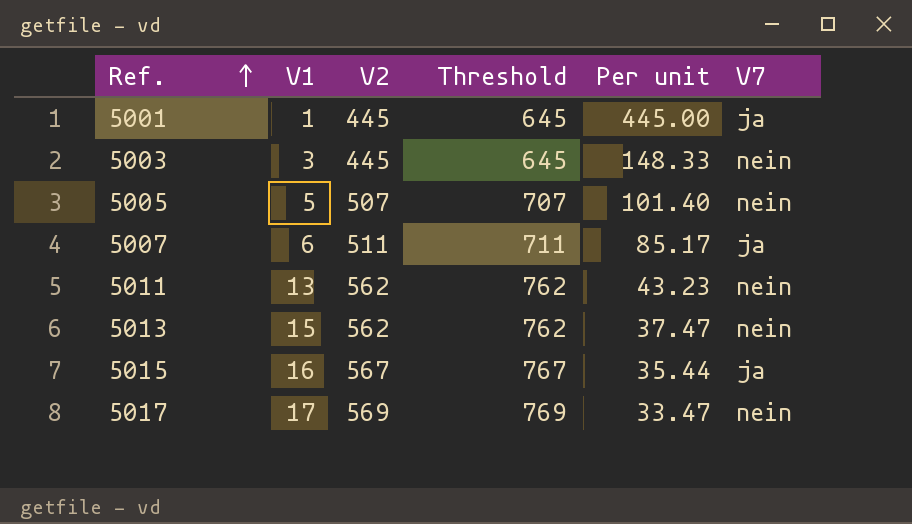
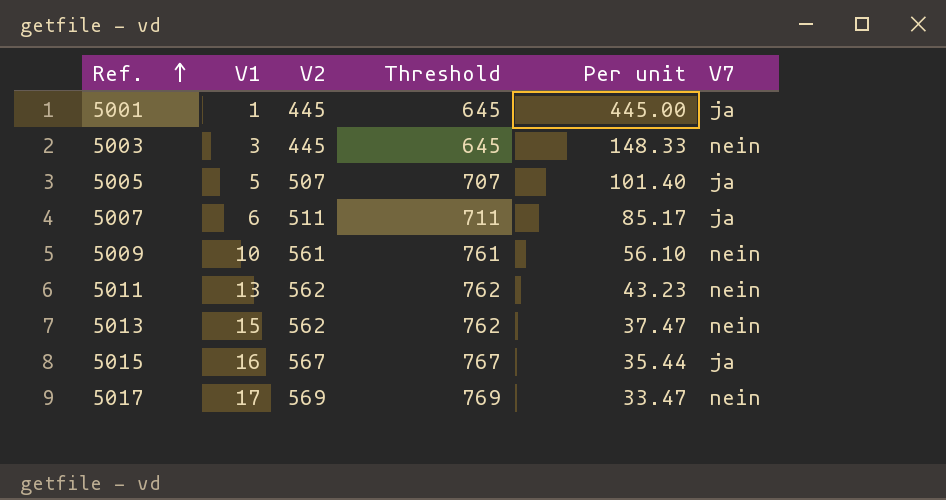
5005 | V7: nein -> ja
row 5009: none -> 10 | 561 | 761 | 56.10 | nein

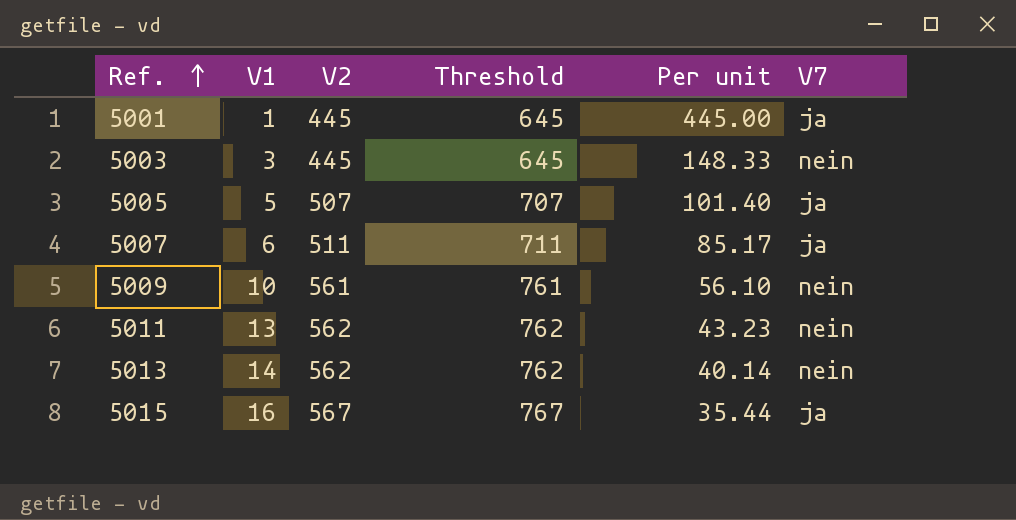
row 5017: 17 | 569 | 769 | 33.47 | nein -> none
5013 | V1: 15 -> 14
5013 | Per unit: 37.47 -> 40.14

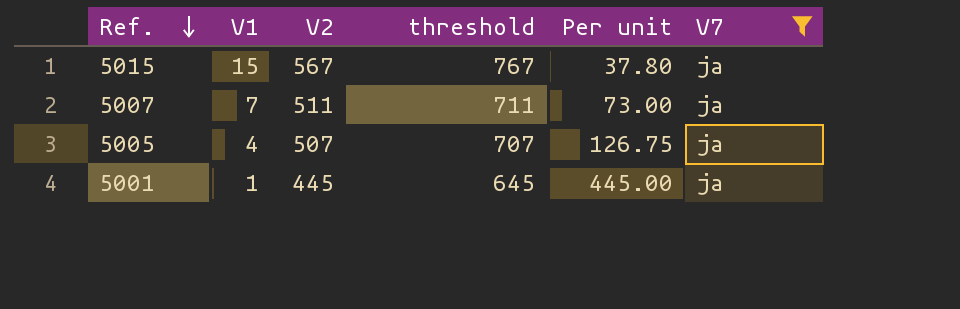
filter: none -> V7 = ja
row order: Ref. ascending -> Ref. descending
column name: Threshold -> threshold
5015 | V1: 16 -> 15
5015 | Per unit: 35.44 -> 37.80
5007 | V1: 6 -> 7
5007 | Per unit: 85.17 -> 73.00
5005 | V1: 5 -> 4
5005 | Per unit: 101.40 -> 126.75

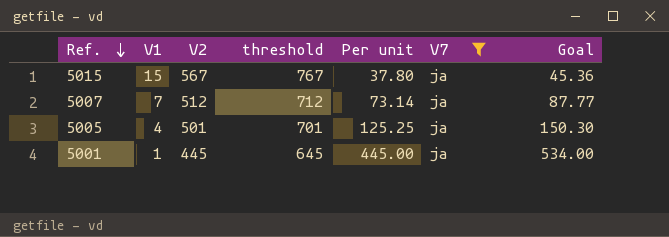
column Goal | formula: none -> [Per unit] * 1.2
5007 | V2: 511 -> 512
5007 | threshold: 711 -> 712
5007 | Per unit: 73.00 -> 73.14
5005 | V2: 507 -> 501
5005 | threshold: 707 -> 701
5005 | Per unit: 126.75 -> 125.25

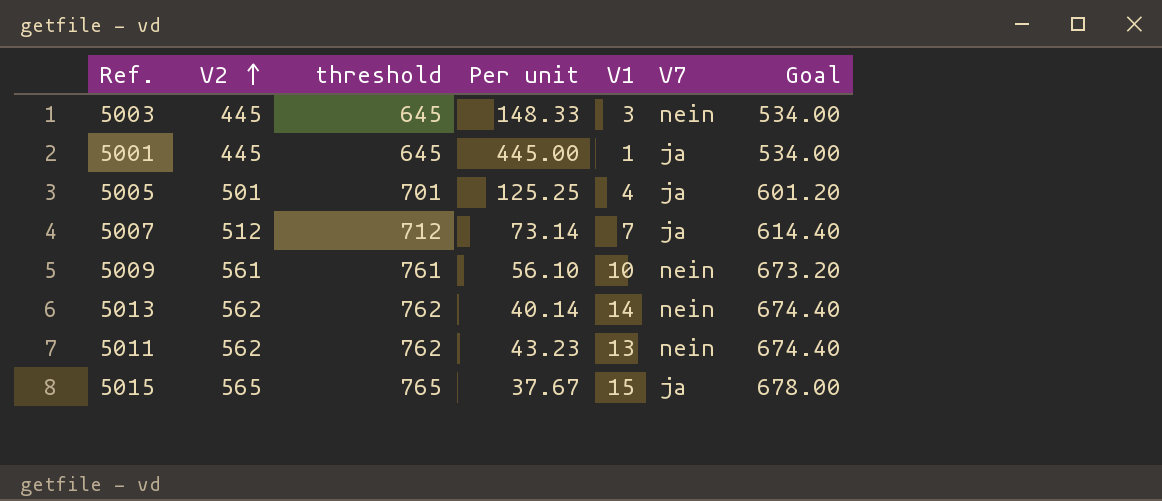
filter: V7 = ja -> none
row order: Ref. descending -> V2 ascending
column V1 | position: 2 -> 5
column Goal | formula: [Per unit] * 1.2 -> [V2] * 1.2
5015 | V2: 567 -> 565
5015 | threshold: 767 -> 765
5015 | Per unit: 37.80 -> 37.67

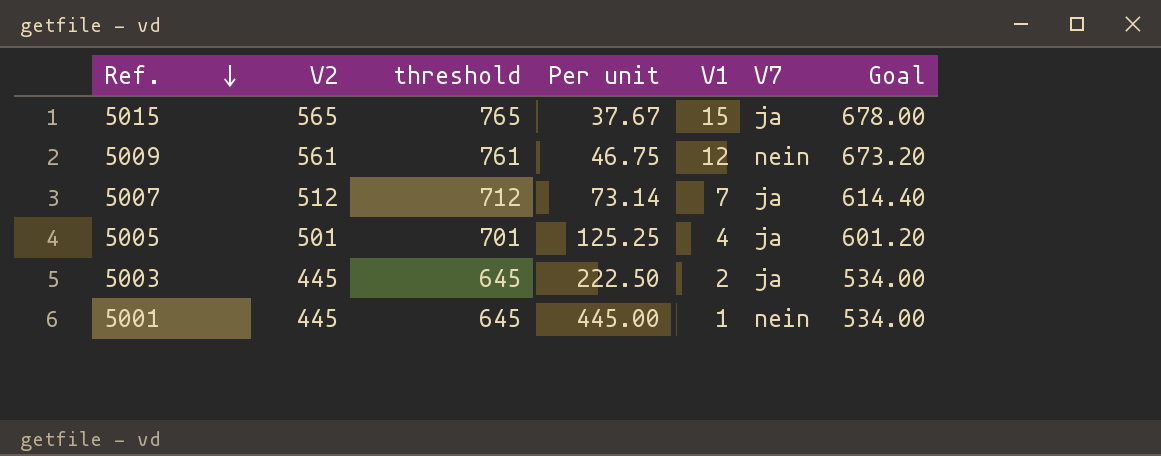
row order: V2 ascending -> Ref. descending
row 5013: 562 | 762 | 40.14 | 14 | nein | 674.40 -> none
row 5011: 562 | 762 | 43.23 | 13 | nein | 674.40 -> none
5009 | Per unit: 56.10 -> 46.75
5009 | V1: 10 -> 12
5003 | Per unit: 148.33 -> 222.50
5003 | V1: 3 -> 2
5003 | V7: nein -> ja
5001 | V7: ja -> nein

